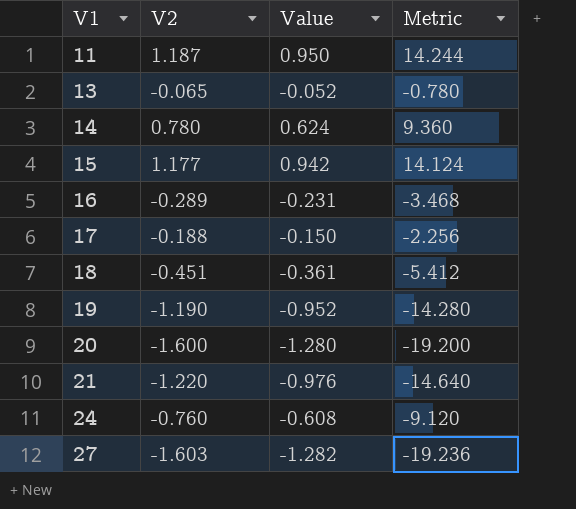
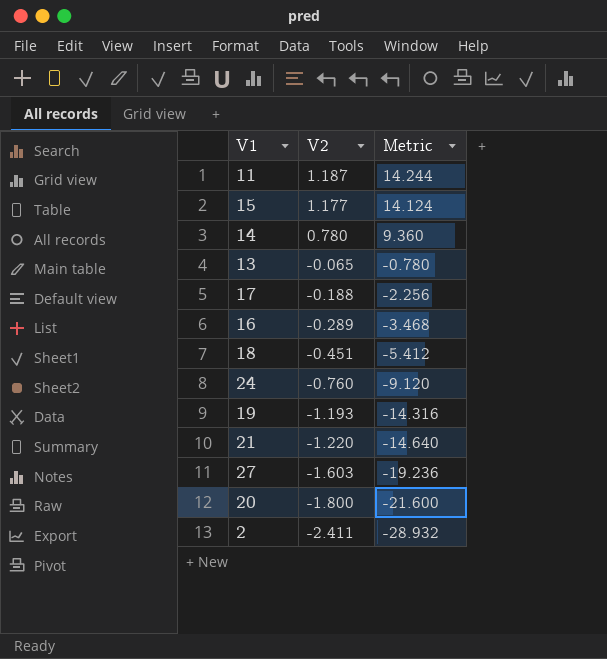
row order: V1 ascending -> V2 descending
column Value | formula: [V2] * 0.8 -> none
19 | V2: -1.190 -> -1.193
19 | Metric: -14.280 -> -14.316
20 | V2: -1.600 -> -1.800
20 | Metric: -19.200 -> -21.600
row 2: none -> -2.411 | -28.932

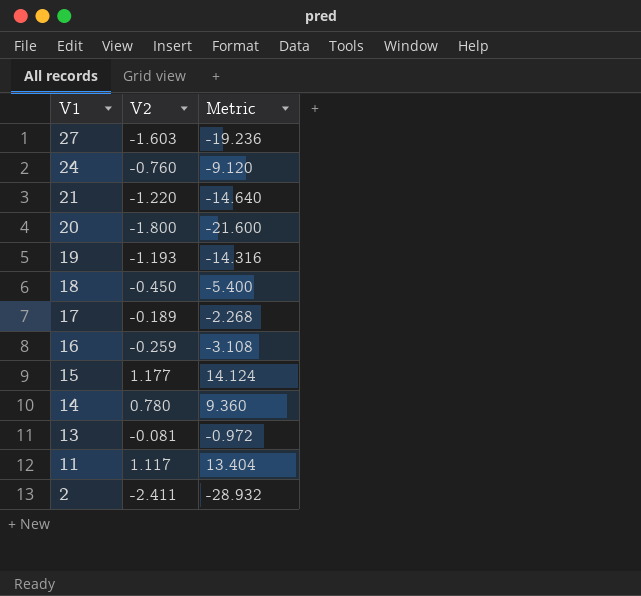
row order: V2 descending -> V1 descending
18 | V2: -0.451 -> -0.450
18 | Metric: -5.412 -> -5.400
17 | V2: -0.188 -> -0.189
17 | Metric: -2.256 -> -2.268
16 | V2: -0.289 -> -0.259
16 | Metric: -3.468 -> -3.108
13 | V2: -0.065 -> -0.081
13 | Metric: -0.780 -> -0.972
11 | V2: 1.187 -> 1.117
11 | Metric: 14.244 -> 13.404

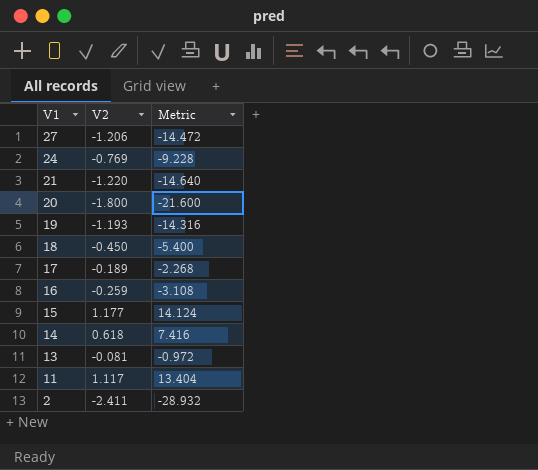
27 | V2: -1.603 -> -1.206
27 | Metric: -19.236 -> -14.472
24 | V2: -0.760 -> -0.769
24 | Metric: -9.120 -> -9.228
14 | V2: 0.780 -> 0.618
14 | Metric: 9.360 -> 7.416

